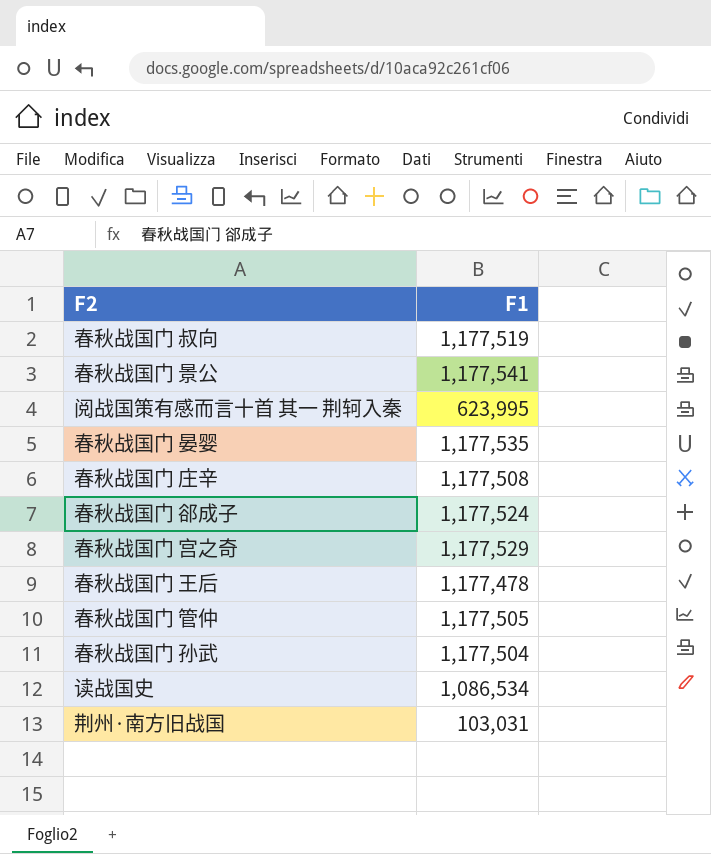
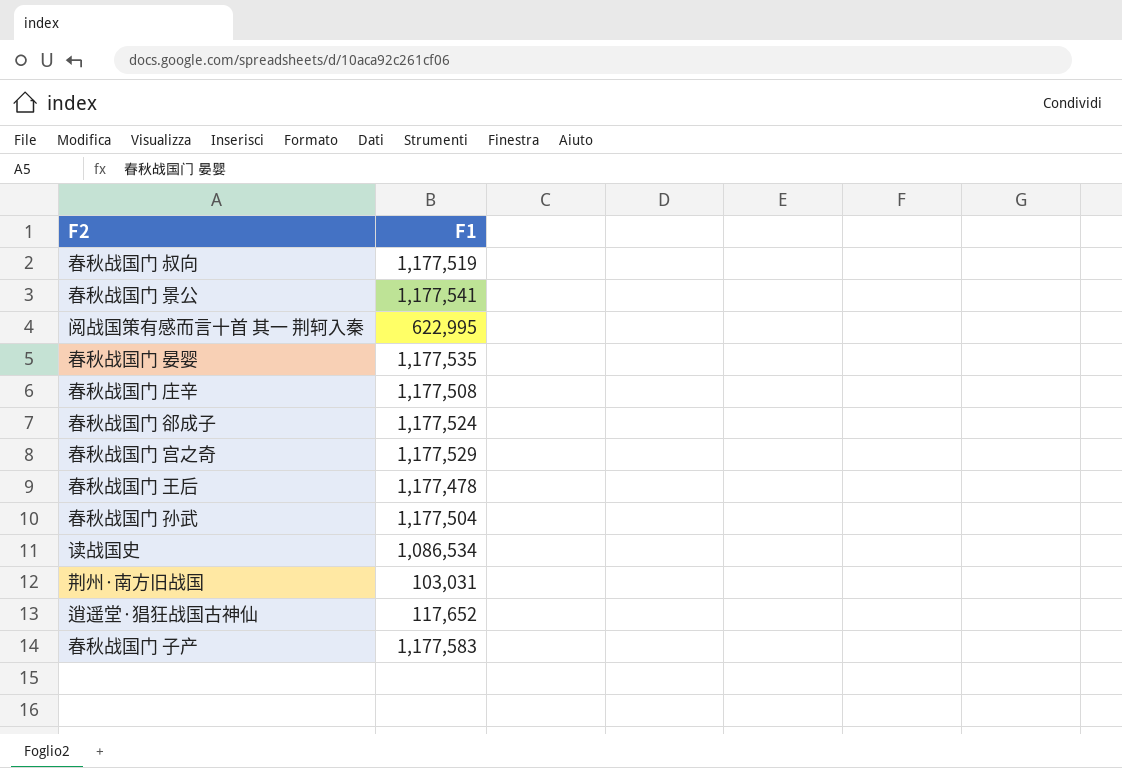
row 春秋战国门 管仲: 1,177,505 -> none
阅战国策有感而言十首 其一 荆轲入秦 | F1: 623,995 -> 622,995
row 逍遥堂·猖狂战国古神仙: none -> 117,652
row 春秋战国门 子产: none -> 1,177,583

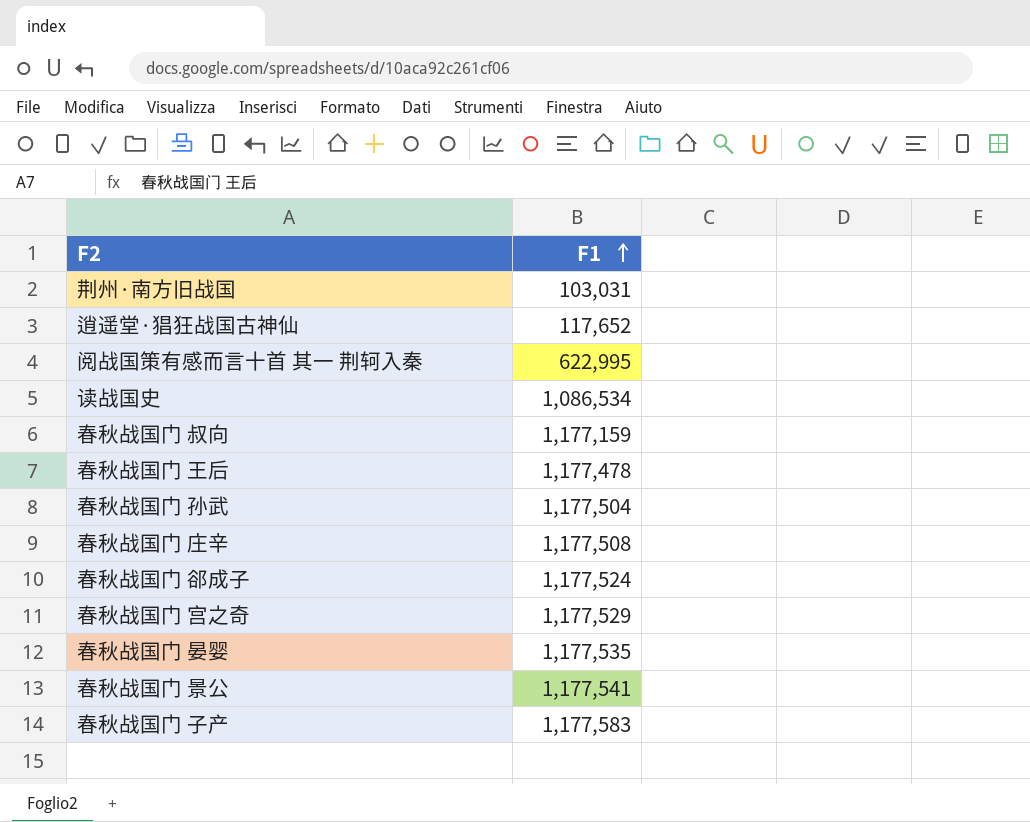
row order: none -> F1 ascending
春秋战国门 叔向 | F1: 1,177,519 -> 1,177,159

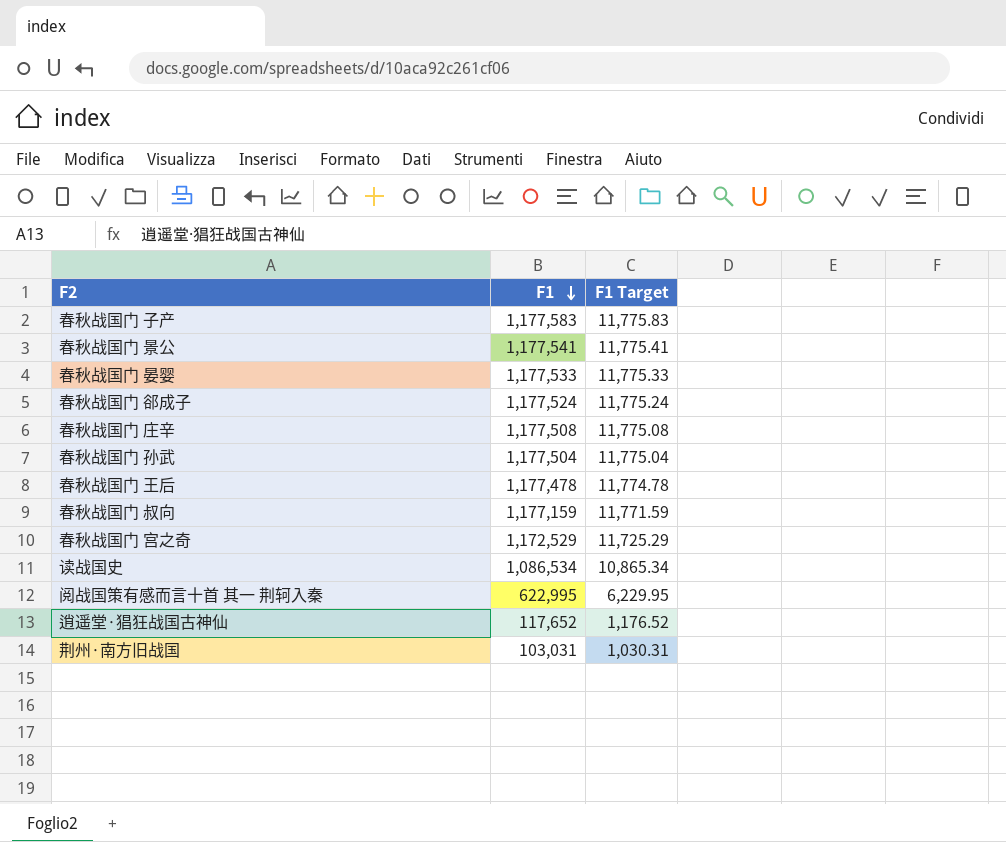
row order: F1 ascending -> F1 descending
column F1 Target | formula: none -> [F1] * 0.01
春秋战国门 晏婴 | F1: 1,177,535 -> 1,177,533
春秋战国门 宫之奇 | F1: 1,177,529 -> 1,172,529

